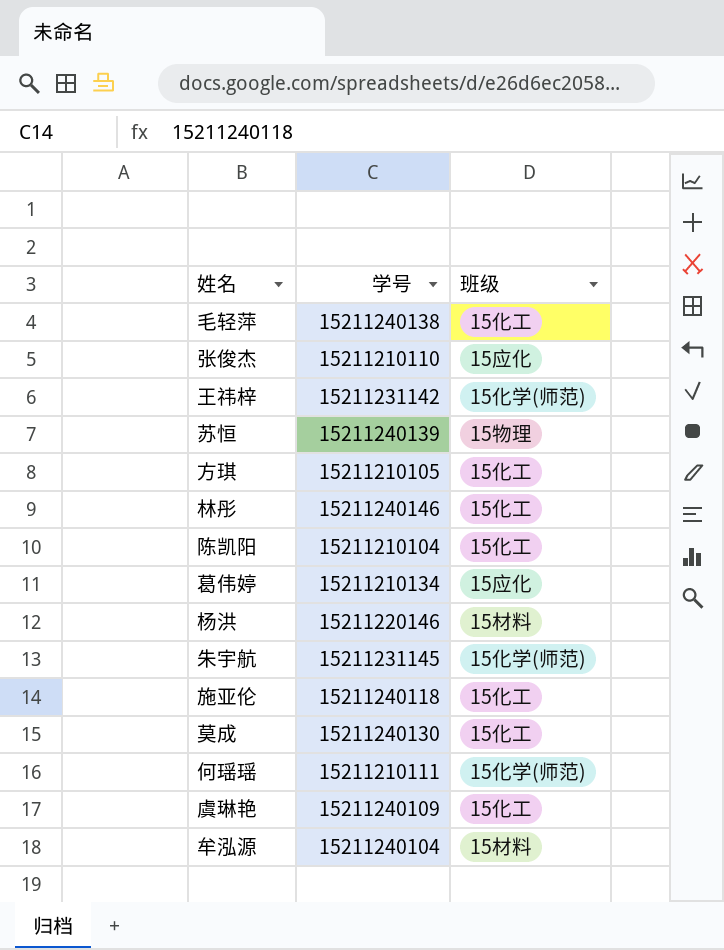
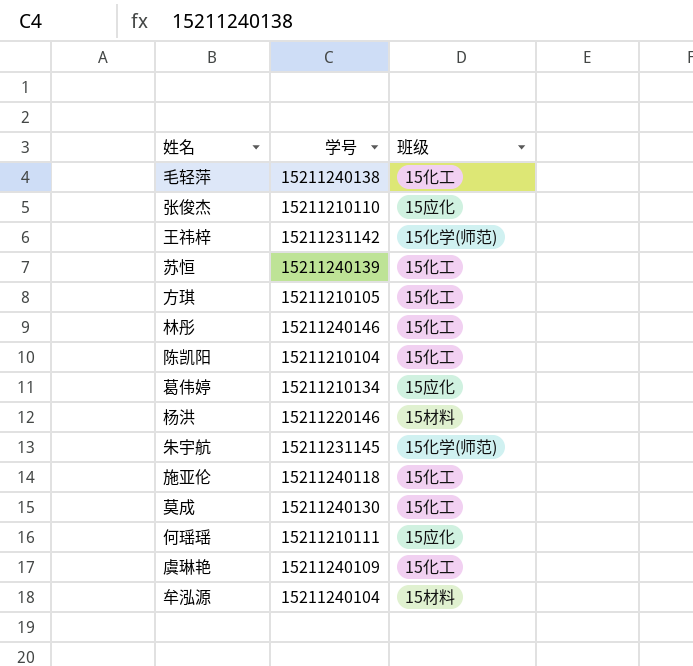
苏恒 | 班级: 15物理 -> 15化工
何瑶瑶 | 班级: 15化学(师范) -> 15应化

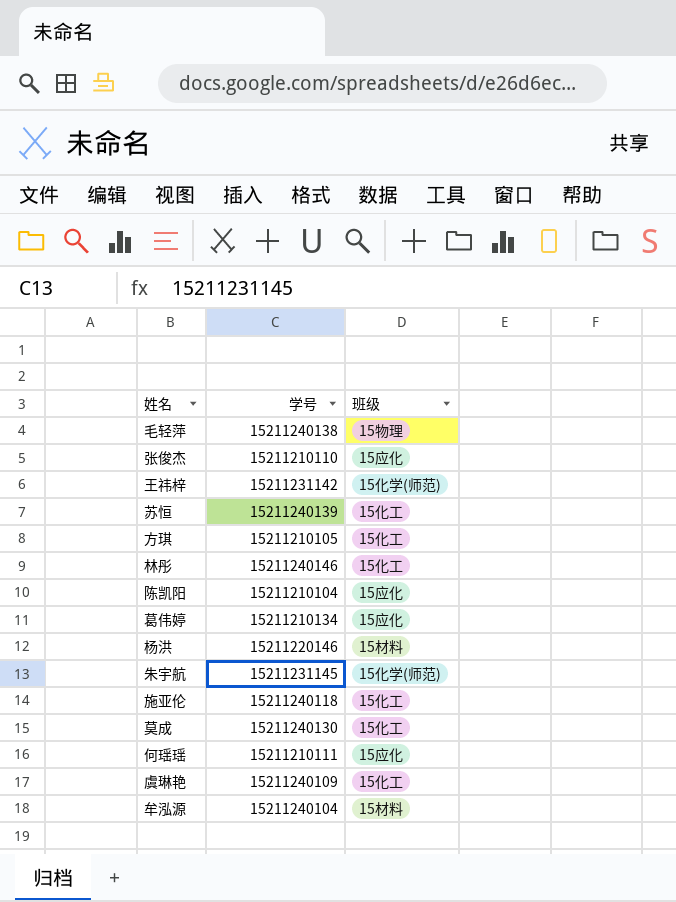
毛轻萍 | 班级: 15化工 -> 15物理
陈凯阳 | 班级: 15化工 -> 15应化

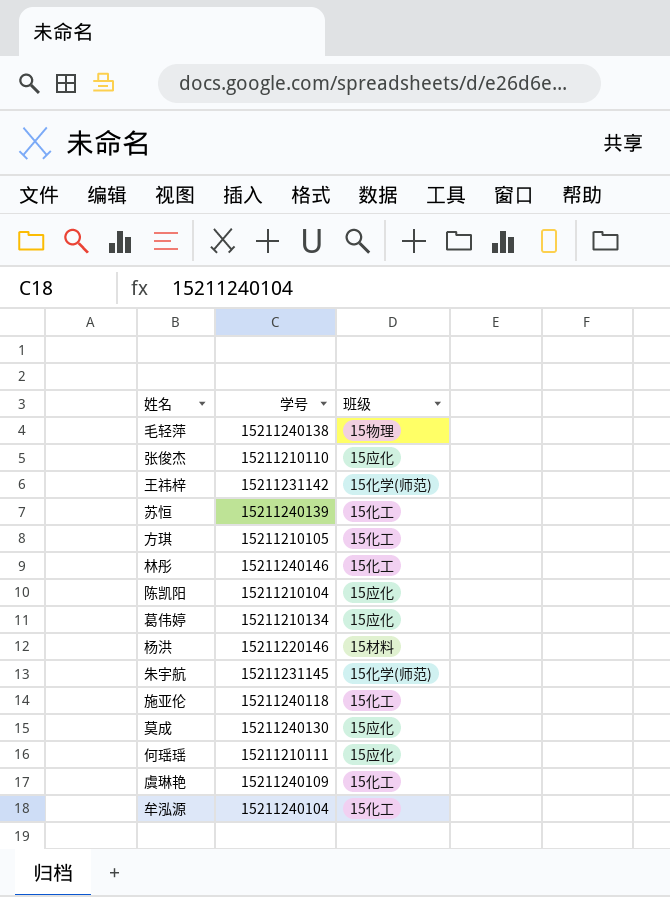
莫成 | 班级: 15化工 -> 15应化
牟泓源 | 班级: 15材料 -> 15化工

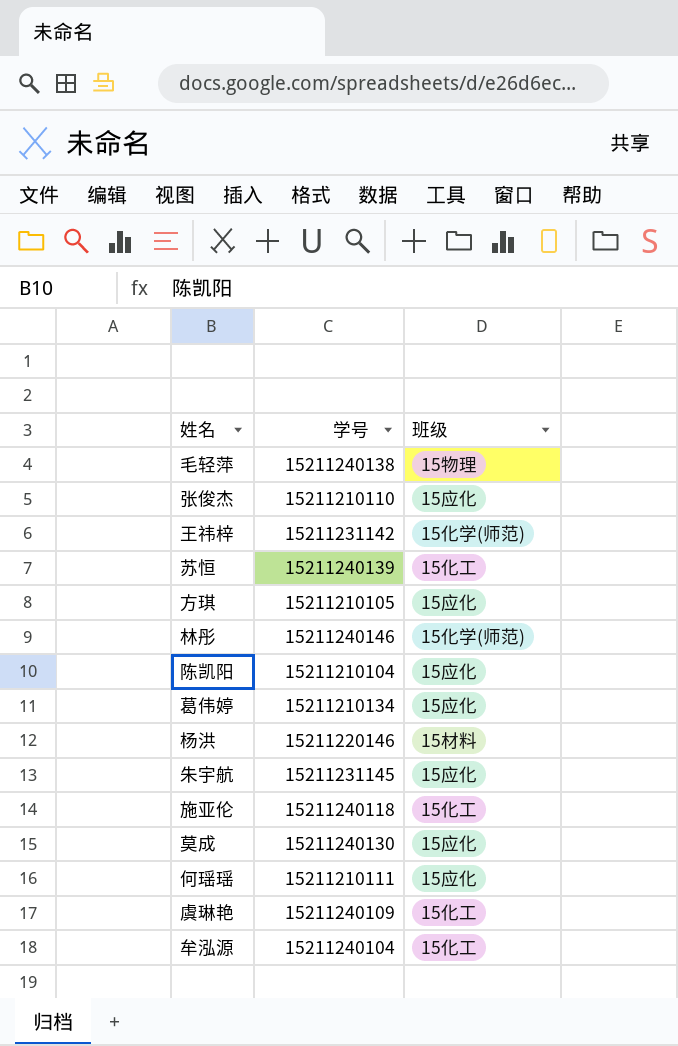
方琪 | 班级: 15化工 -> 15应化
林彤 | 班级: 15化工 -> 15化学(师范)
朱宇航 | 班级: 15化学(师范) -> 15应化

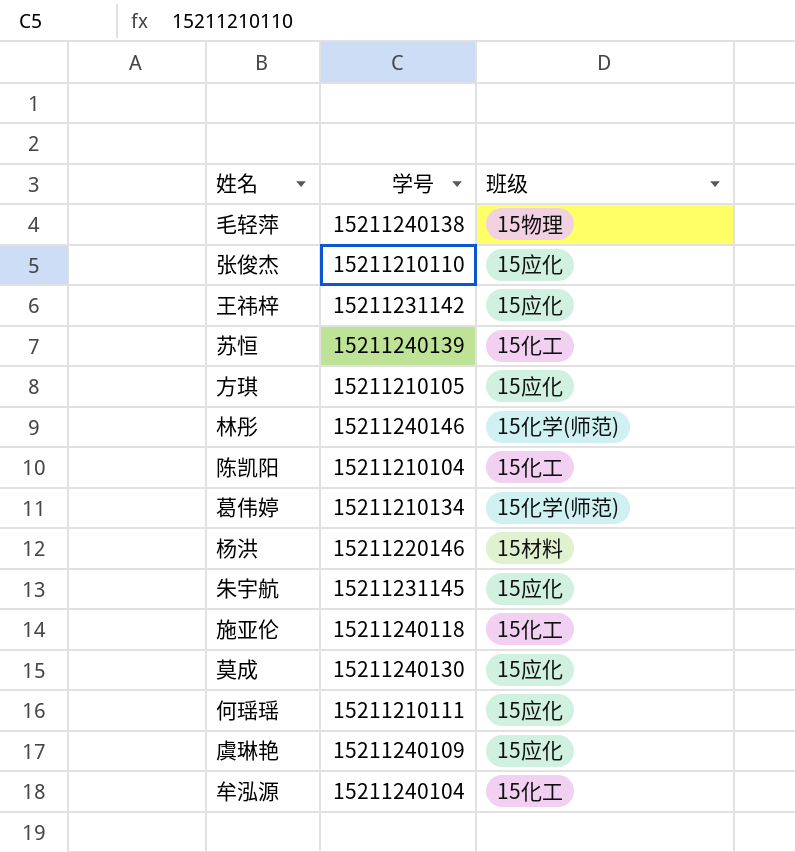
王祎梓 | 班级: 15化学(师范) -> 15应化
陈凯阳 | 班级: 15应化 -> 15化工
葛伟婷 | 班级: 15应化 -> 15化学(师范)
虞琳艳 | 班级: 15化工 -> 15应化

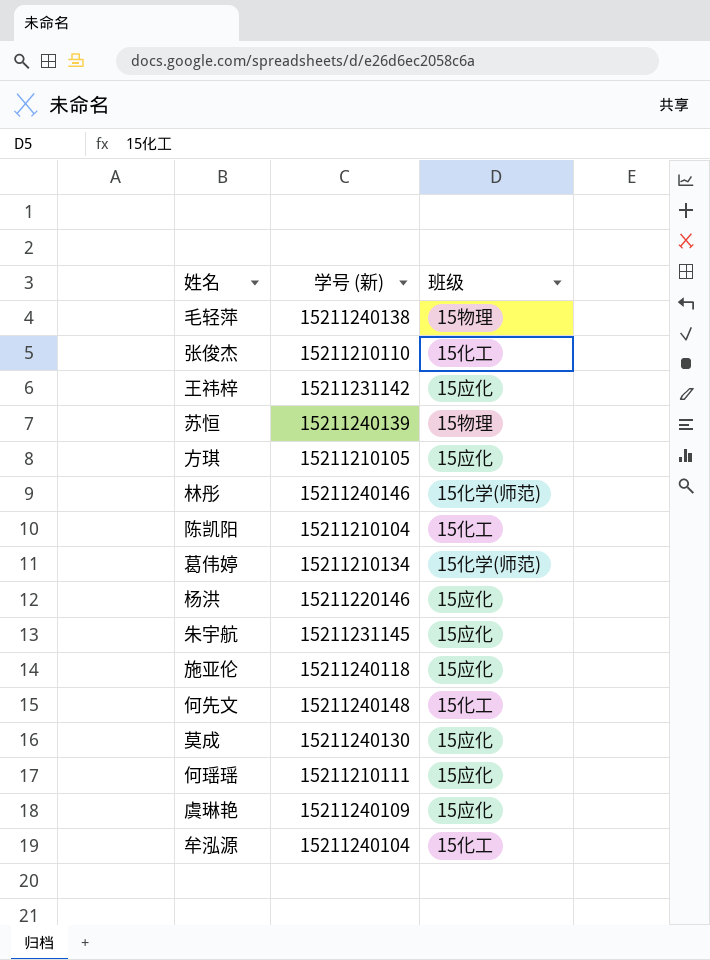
column name: 学号 -> 学号 (新)
张俊杰 | 班级: 15应化 -> 15化工
苏恒 | 班级: 15化工 -> 15物理
杨洪 | 班级: 15材料 -> 15应化
施亚伦 | 班级: 15化工 -> 15应化
row 何先文: none -> 15211240148 | 15化工

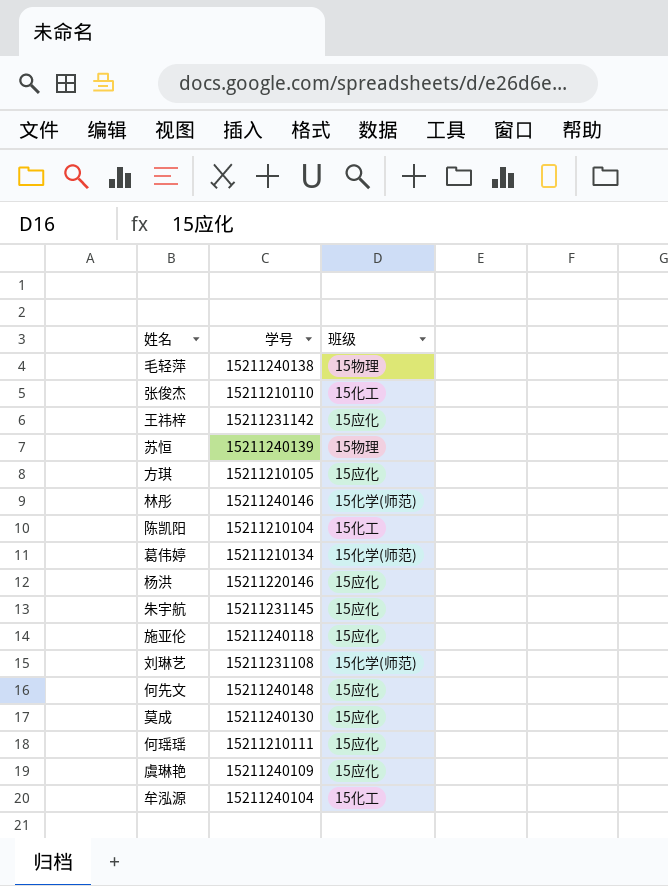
column name: 学号 (新) -> 学号
row 刘琳艺: none -> 15211231108 | 15化学(师范)
何先文 | 班级: 15化工 -> 15应化

